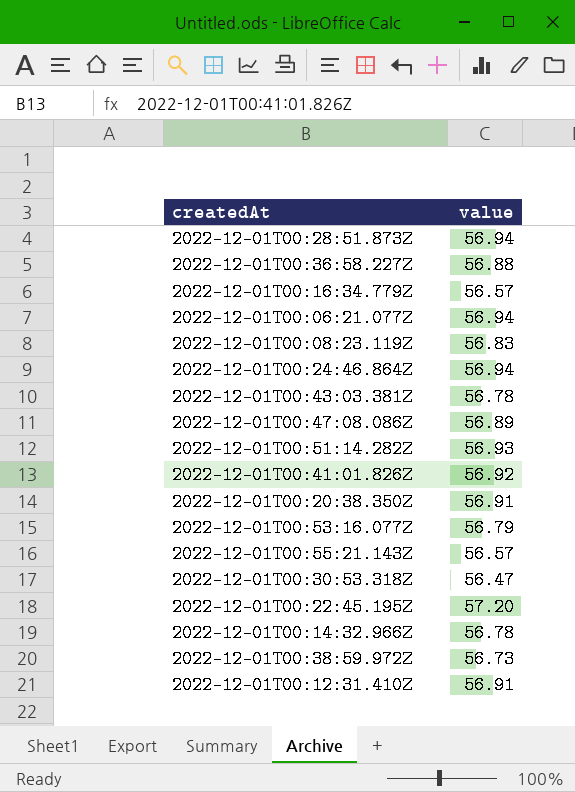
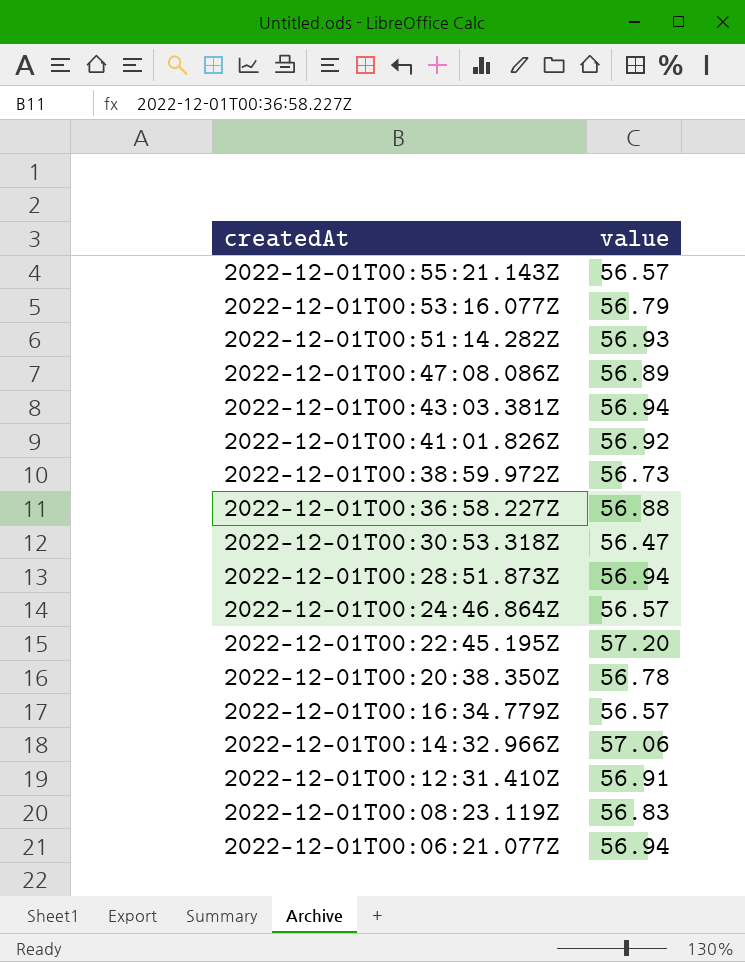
row order: none -> createdAt descending
2022-12-01T00:43:03.381Z | value: 56.78 -> 56.94
2022-12-01T00:24:46.864Z | value: 56.94 -> 56.57
2022-12-01T00:20:38.350Z | value: 56.91 -> 56.78
2022-12-01T00:14:32.966Z | value: 56.78 -> 57.06

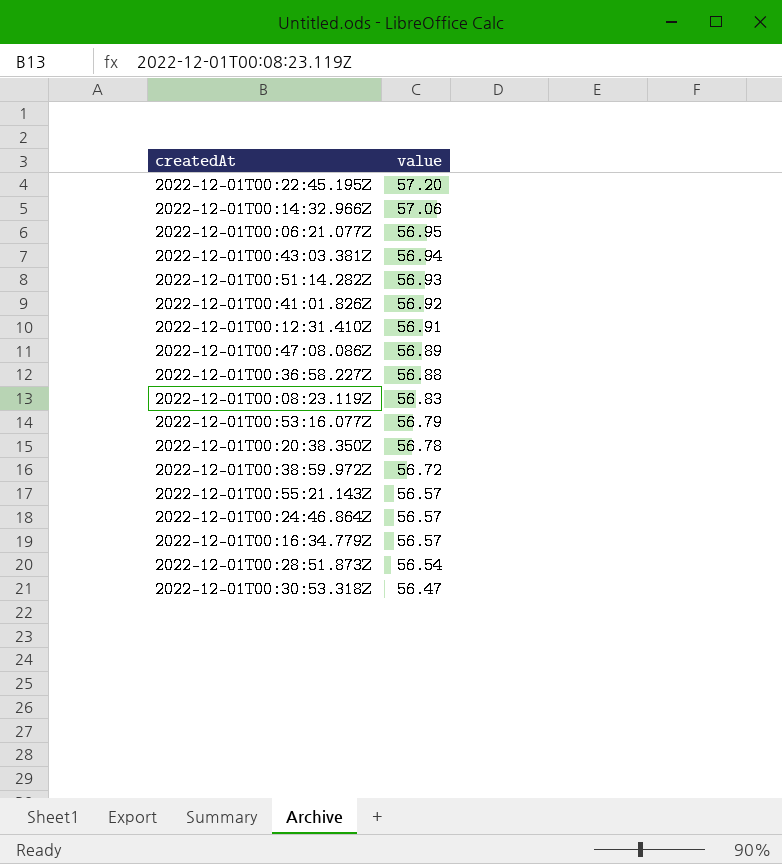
row order: createdAt descending -> value descending
2022-12-01T00:06:21.077Z | value: 56.94 -> 56.95
2022-12-01T00:38:59.972Z | value: 56.73 -> 56.72
2022-12-01T00:28:51.873Z | value: 56.94 -> 56.54

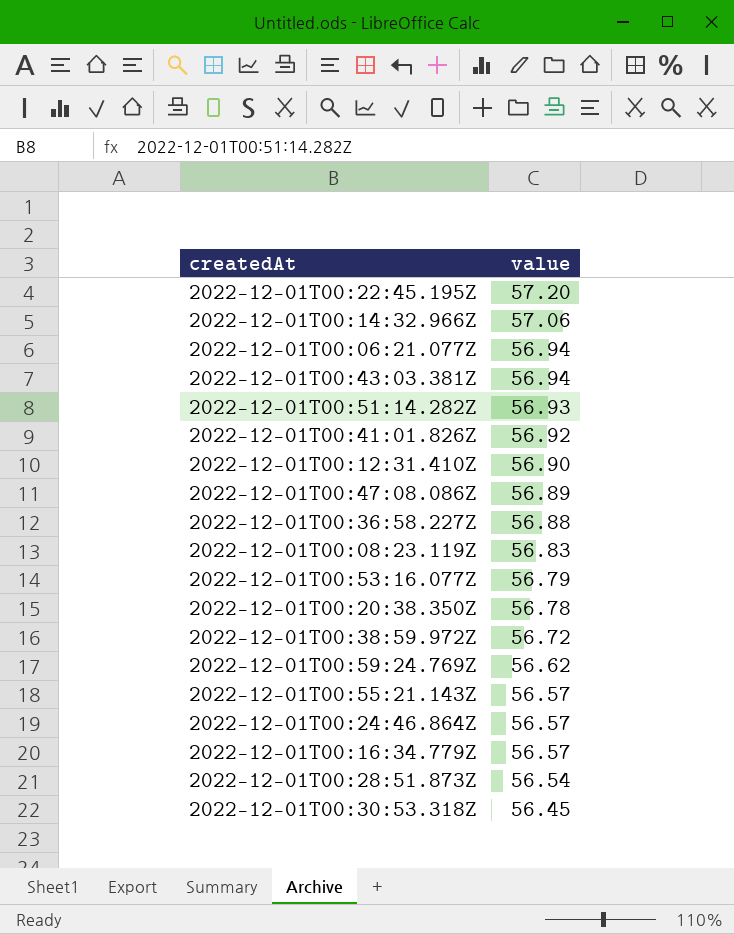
2022-12-01T00:06:21.077Z | value: 56.95 -> 56.94
2022-12-01T00:12:31.410Z | value: 56.91 -> 56.90
row 2022-12-01T00:59:24.769Z: none -> 56.62
2022-12-01T00:30:53.318Z | value: 56.47 -> 56.45

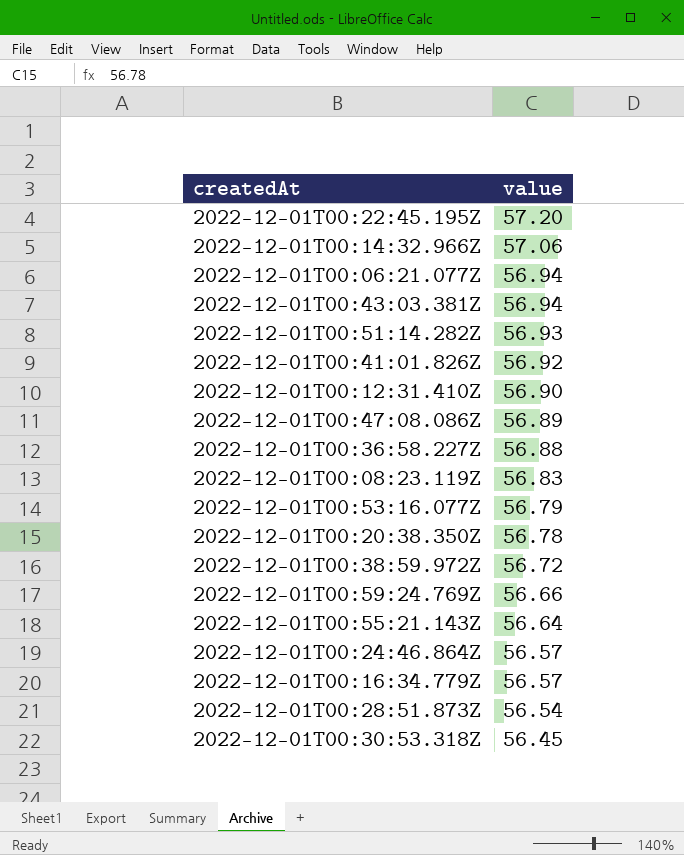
2022-12-01T00:59:24.769Z | value: 56.62 -> 56.66
2022-12-01T00:55:21.143Z | value: 56.57 -> 56.64

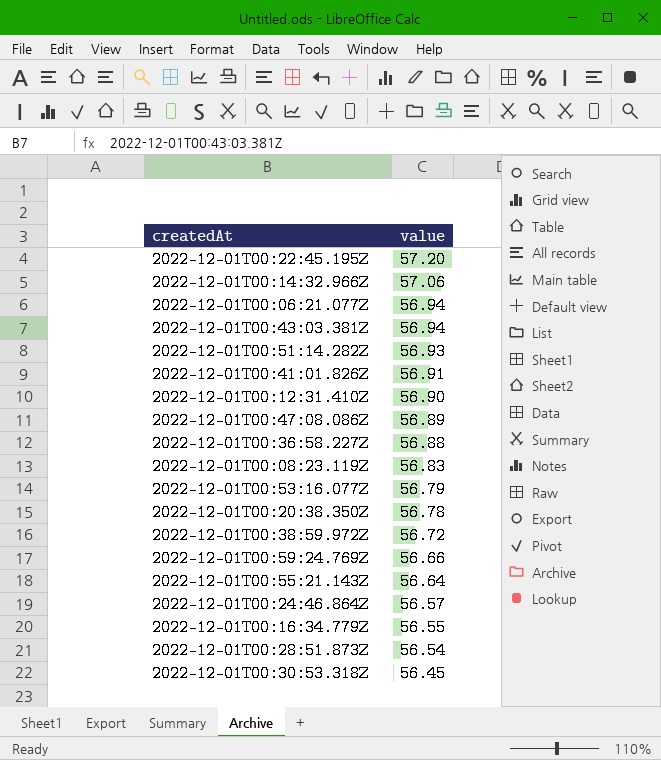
2022-12-01T00:41:01.826Z | value: 56.92 -> 56.91
2022-12-01T00:16:34.779Z | value: 56.57 -> 56.55

